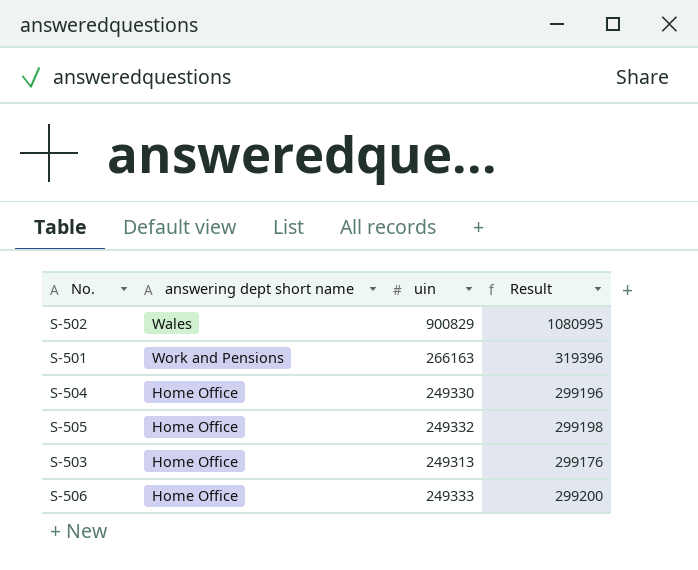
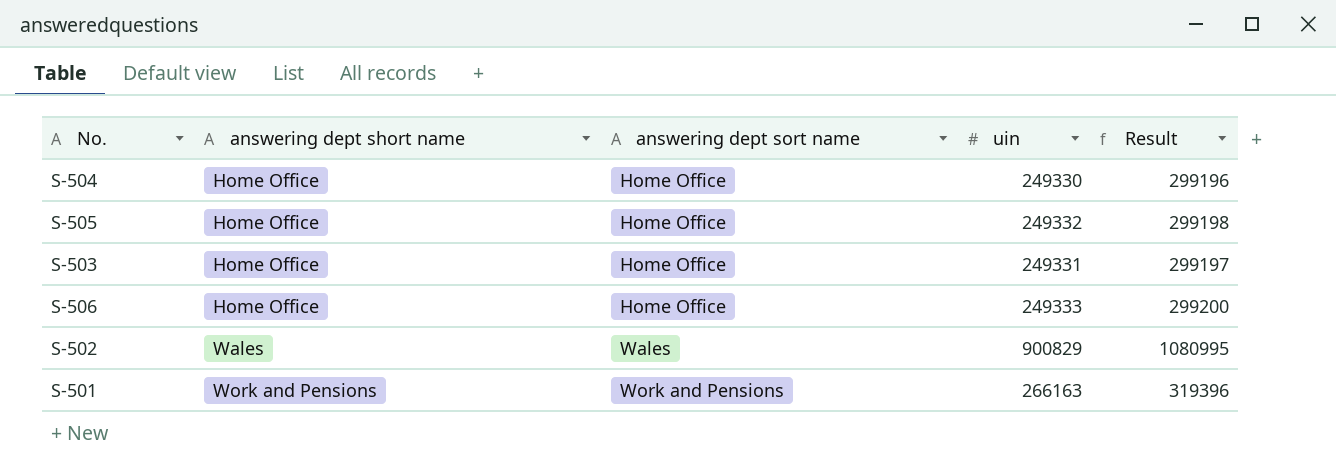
row order: none -> answering dept short name ascending
column answering dept sort name | position: none -> 3
S-503 | uin: 249313 -> 249331
S-503 | Result: 299176 -> 299197

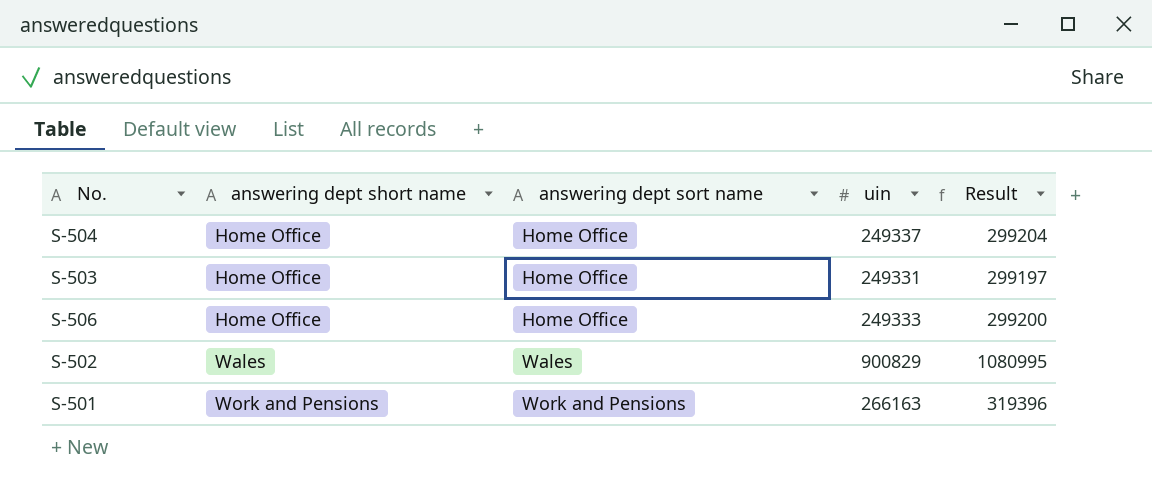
row S-505: Home Office | Home Office | 249332 | 299198 -> none
S-504 | uin: 249330 -> 249337
S-504 | Result: 299196 -> 299204

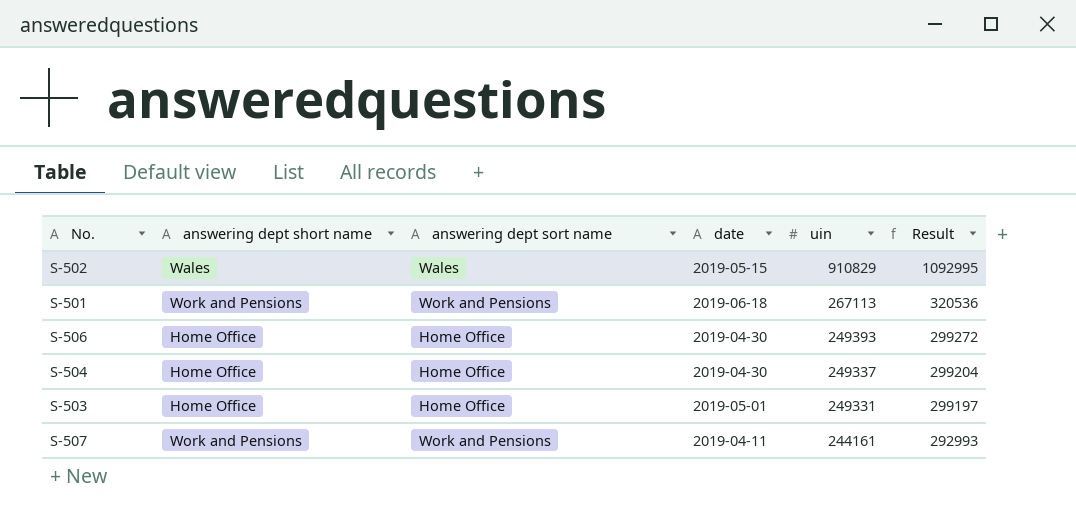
row order: answering dept short name ascending -> uin descending
column date | position: none -> 4
S-502 | uin: 900829 -> 910829
S-502 | Result: 1080995 -> 1092995
S-501 | uin: 266163 -> 267113
S-501 | Result: 319396 -> 320536
S-506 | uin: 249333 -> 249393
S-506 | Result: 299200 -> 299272
row S-507: none -> Work and Pensions | Work and Pensions | 2019-04-11 | 244161 | 292993

